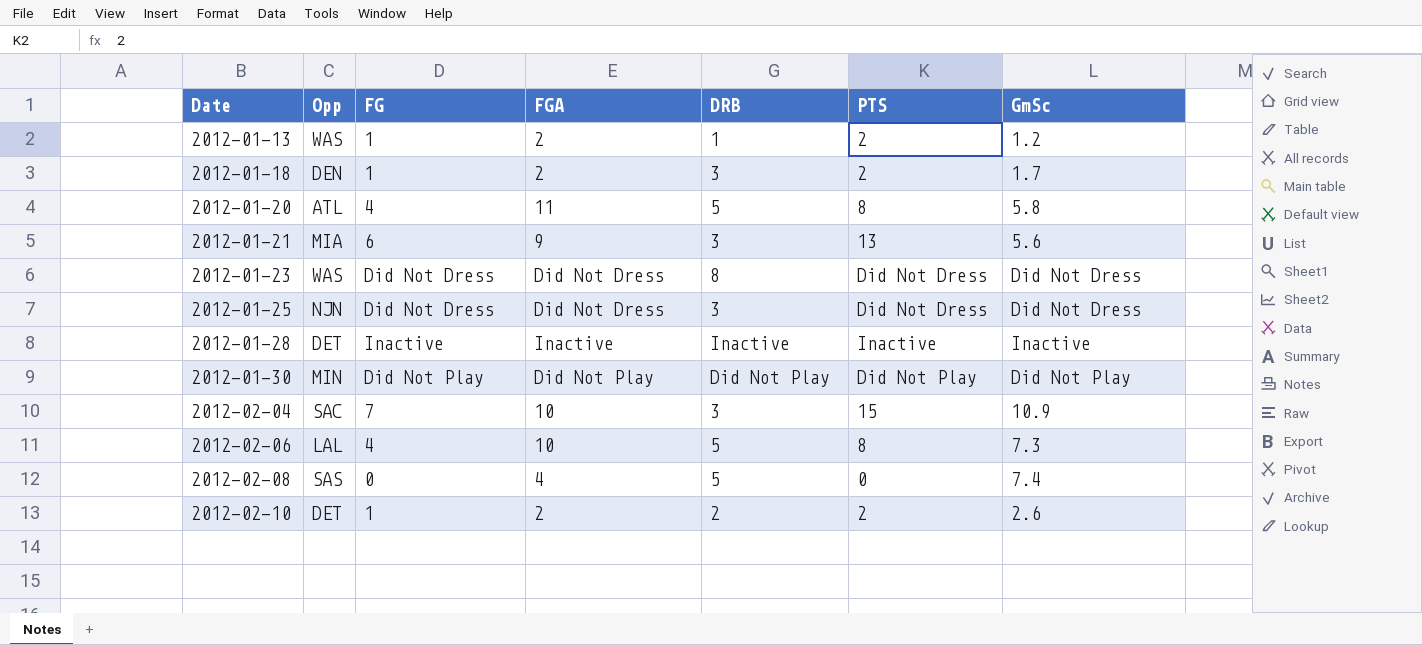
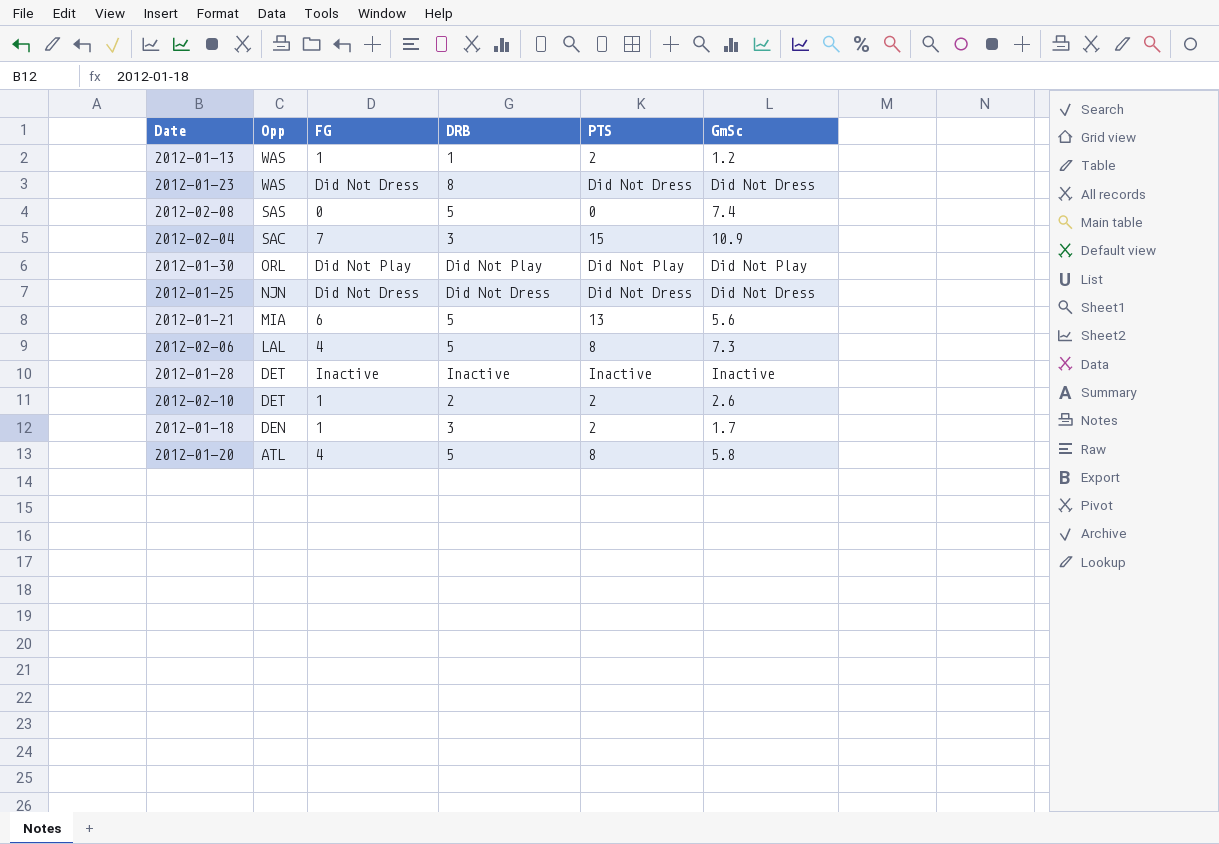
row order: Date ascending -> Opp descending
column FGA | position: 4 -> none
2012-01-30 | Opp: MIN -> ORL
2012-01-25 | DRB: 3 -> Did Not Dress
2012-01-21 | DRB: 3 -> 5

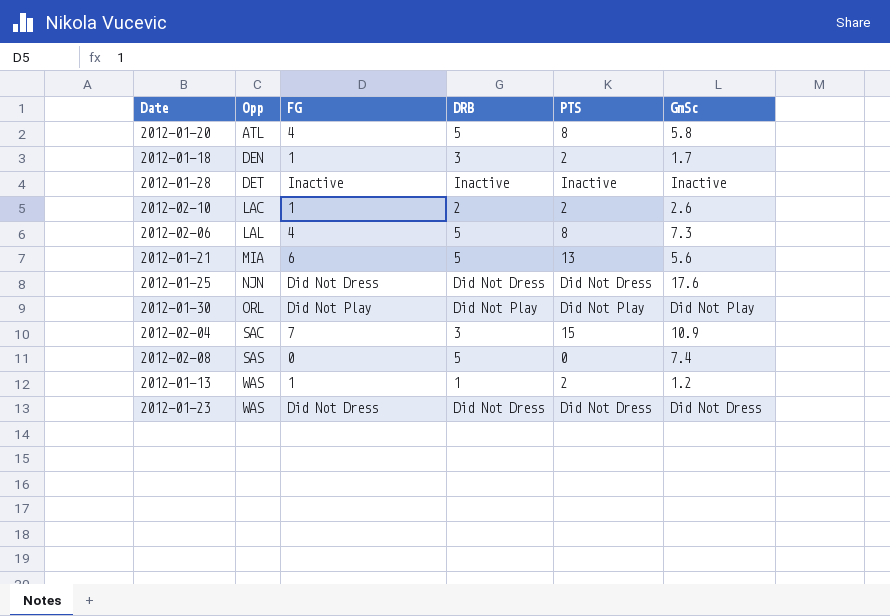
row order: Opp descending -> Opp ascending
2012-02-10 | Opp: DET -> LAC
2012-01-25 | GmSc: Did Not Dress -> 17.6
2012-01-23 | DRB: 8 -> Did Not Dress

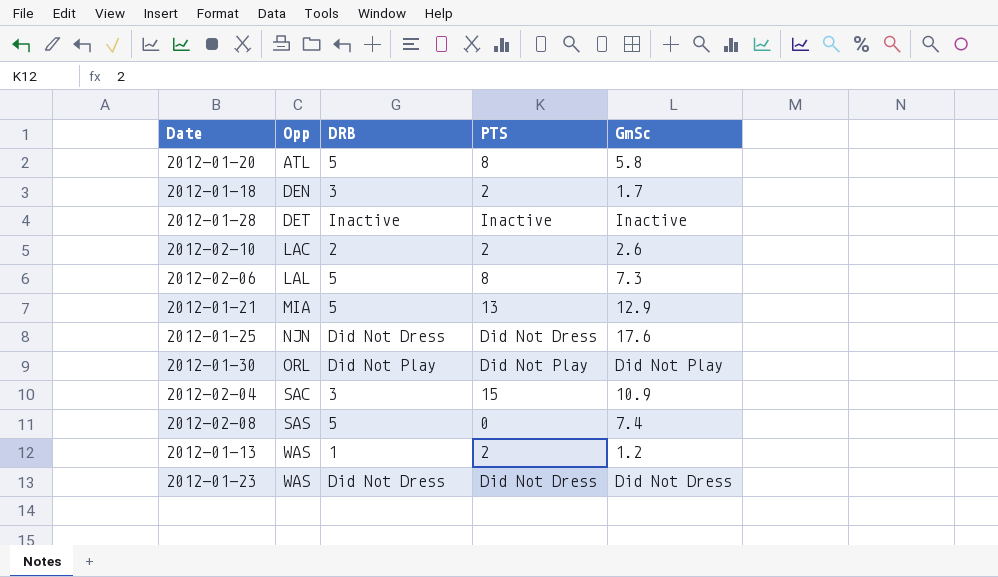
column FG | position: 3 -> none
2012-01-21 | GmSc: 5.6 -> 12.9

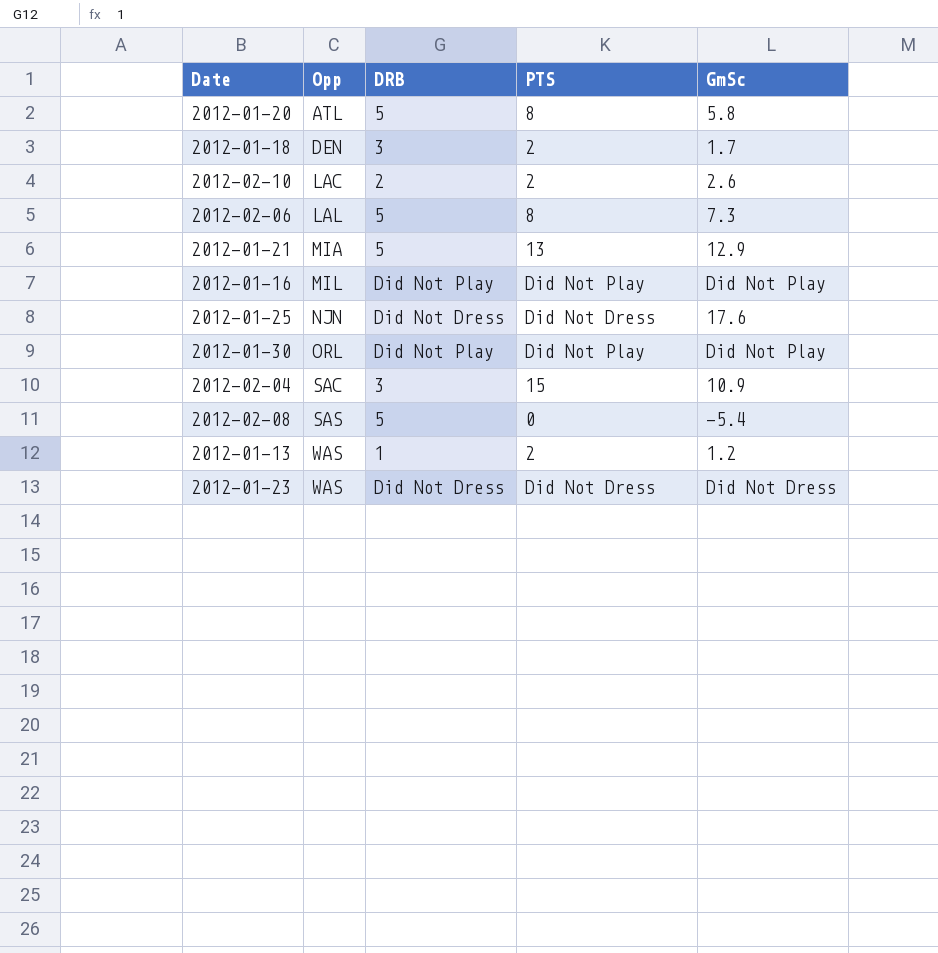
row 2012-01-28: DET | Inactive | Inactive | Inactive -> none
row 2012-01-16: none -> MIL | Did Not Play | Did Not Play | Did Not Play
2012-02-08 | GmSc: 7.4 -> -5.4

